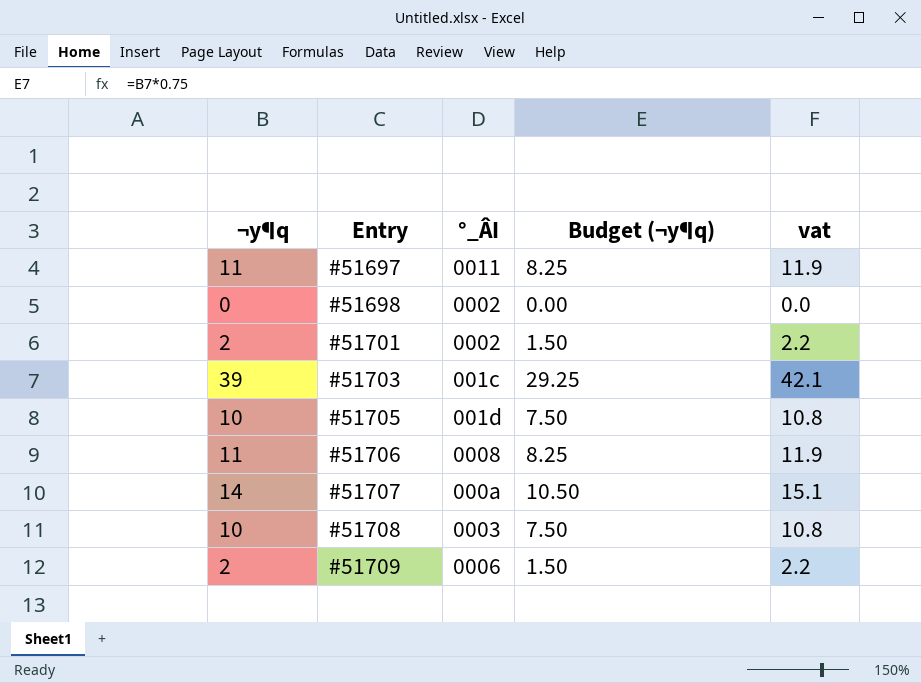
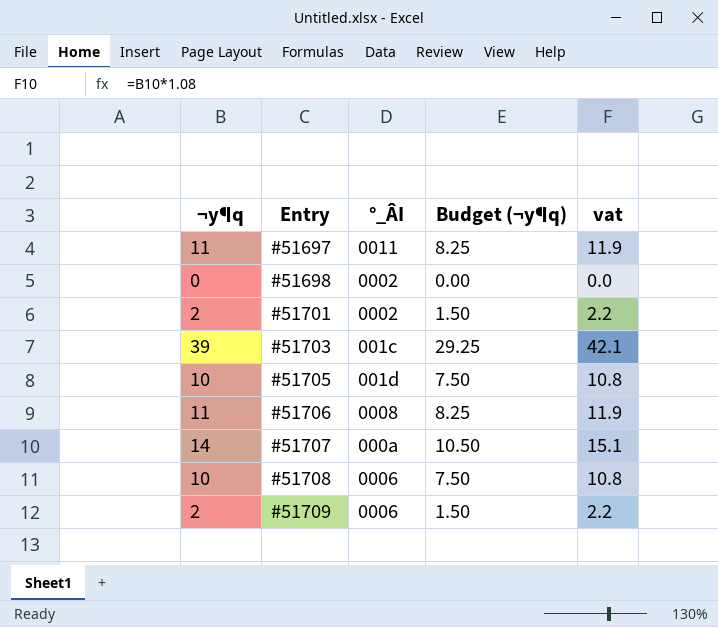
#51708 | °_ÂI: 0003 -> 0006

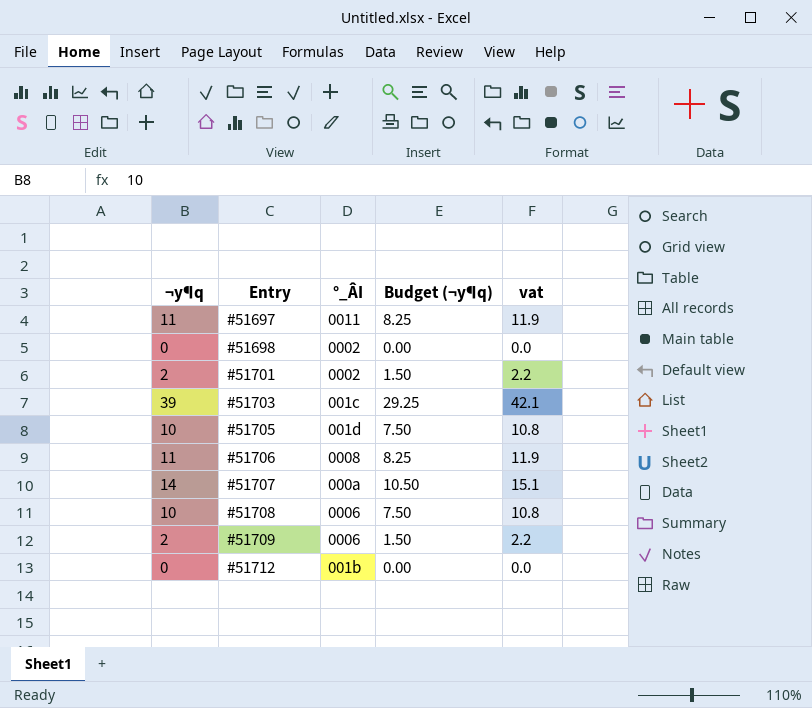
row #51712: none -> 0 | 001b | 0.00 | 0.0

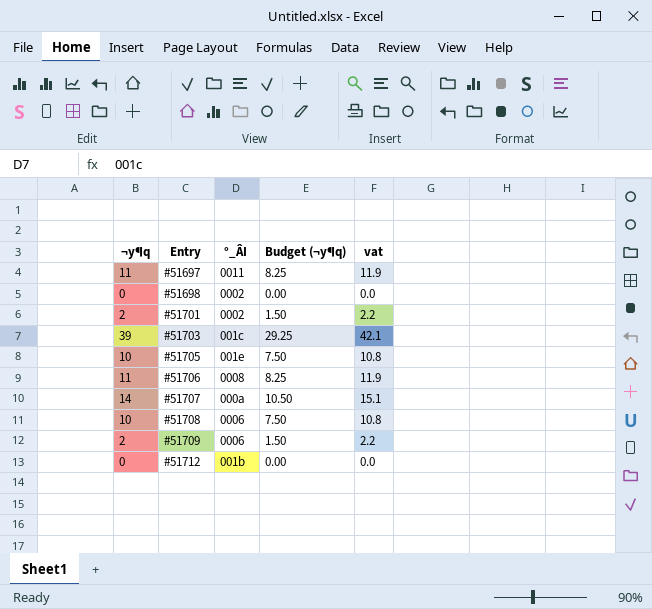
#51705 | °_ÂI: 001d -> 001e

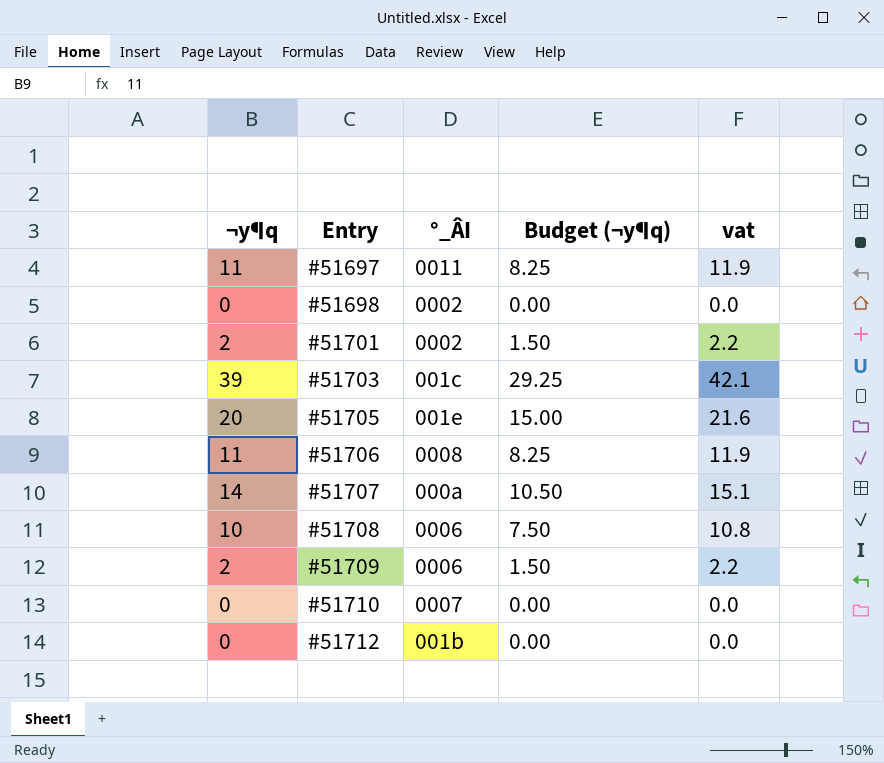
#51705 | ¬y¶q: 10 -> 20
#51705 | Budget (¬y¶q): 7.50 -> 15.00
#51705 | vat: 10.8 -> 21.6
row #51710: none -> 0 | 0007 | 0.00 | 0.0

